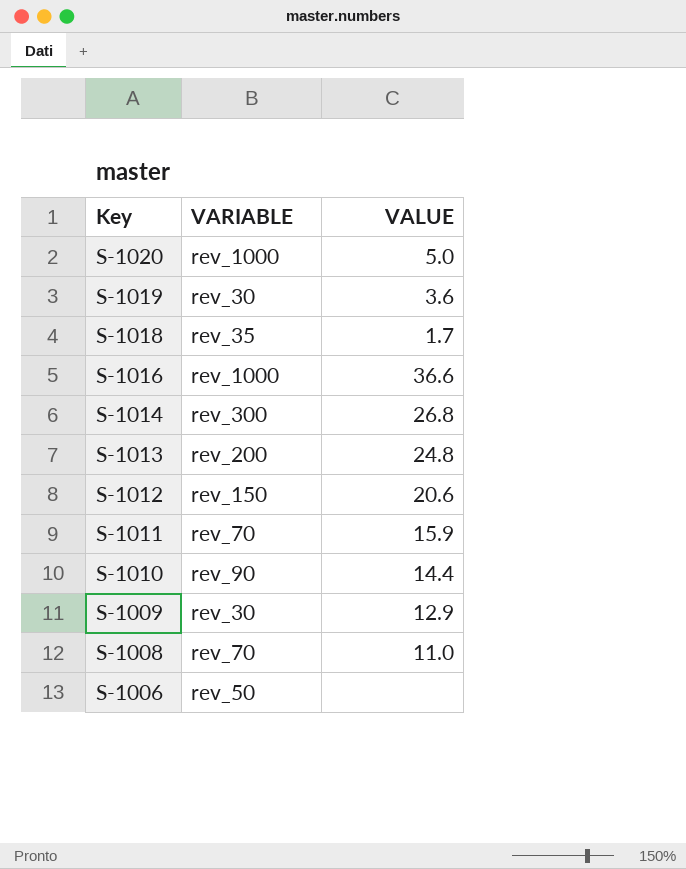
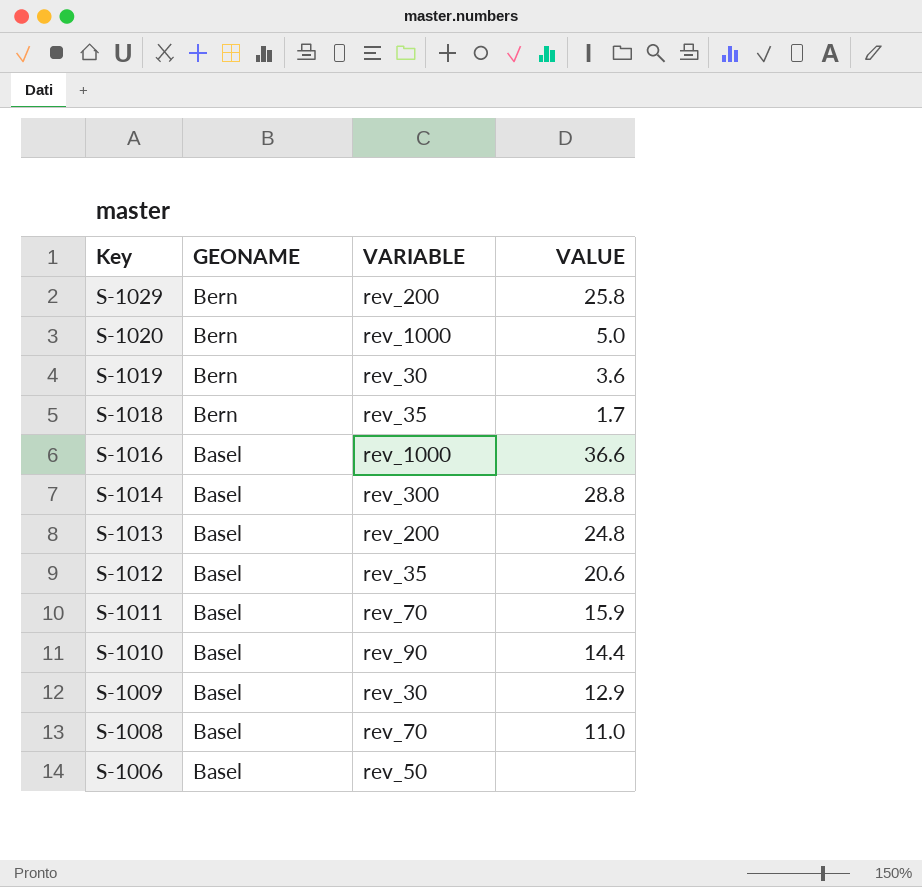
column GEONAME | position: none -> 2
row S-1029: none -> Bern | rev_200 | 25.8
S-1014 | VALUE: 26.8 -> 28.8
S-1012 | VARIABLE: rev_150 -> rev_35

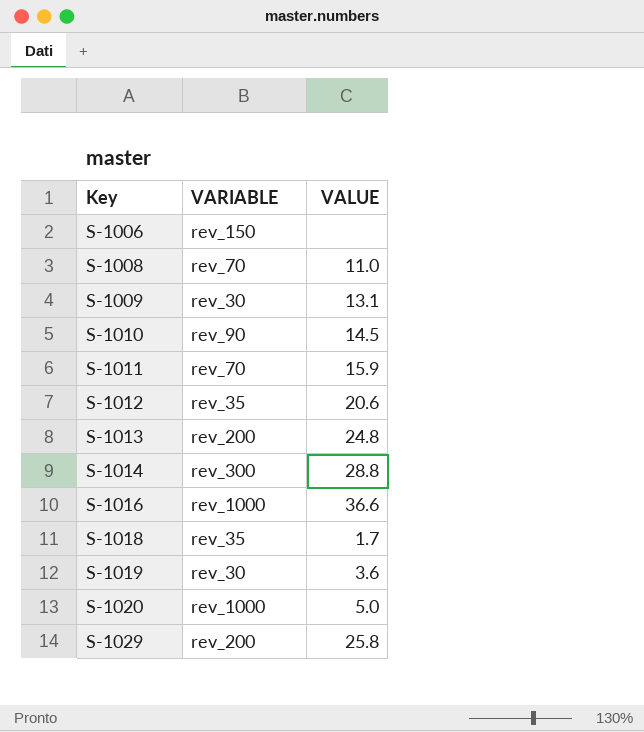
row order: Key descending -> Key ascending
column GEONAME | position: 2 -> none
S-1006 | VARIABLE: rev_50 -> rev_150
S-1009 | VALUE: 12.9 -> 13.1
S-1010 | VALUE: 14.4 -> 14.5

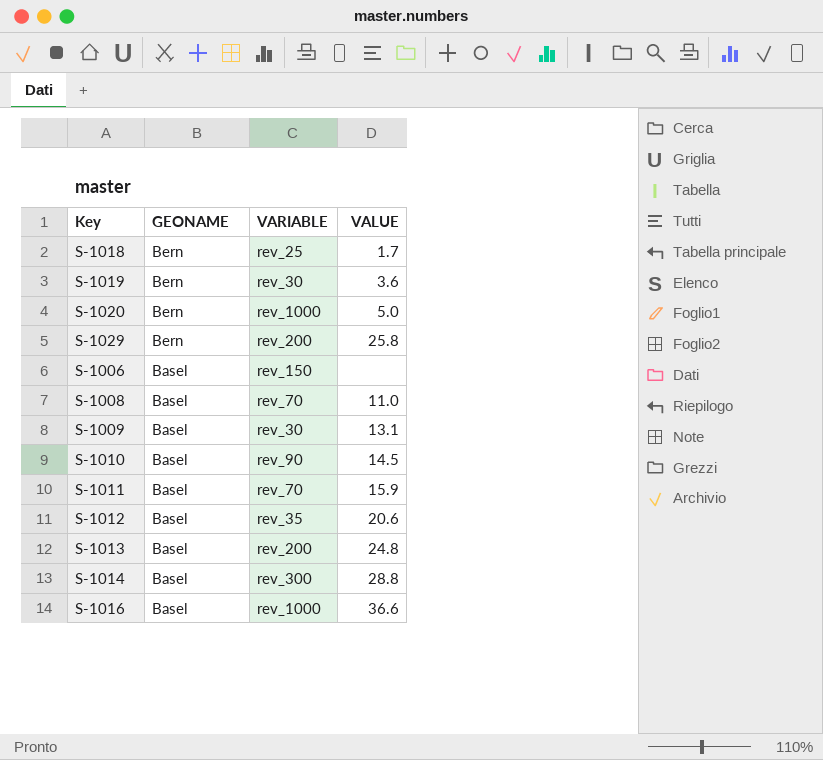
row order: Key ascending -> GEONAME descending
column GEONAME | position: none -> 2
S-1018 | VARIABLE: rev_35 -> rev_25

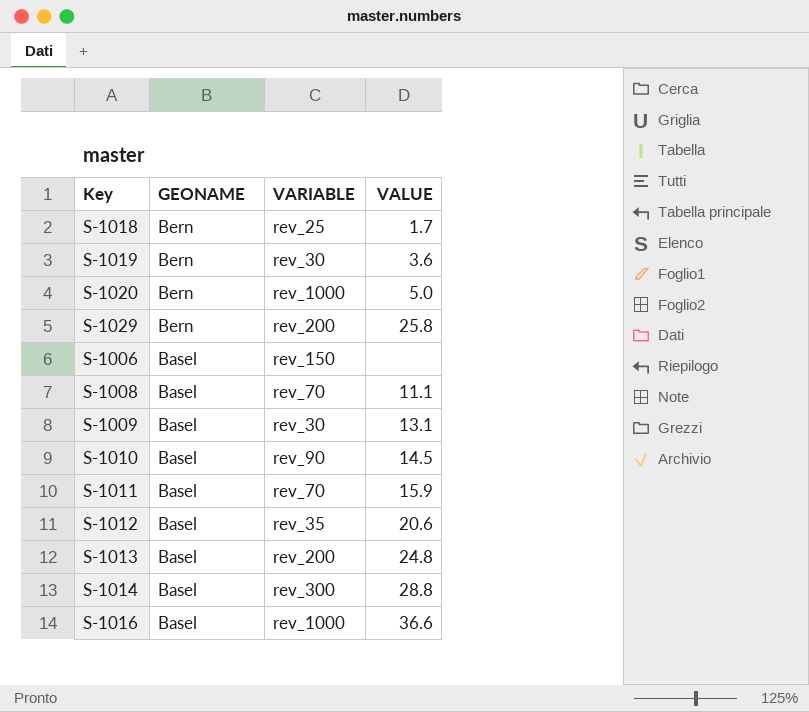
S-1008 | VALUE: 11.0 -> 11.1

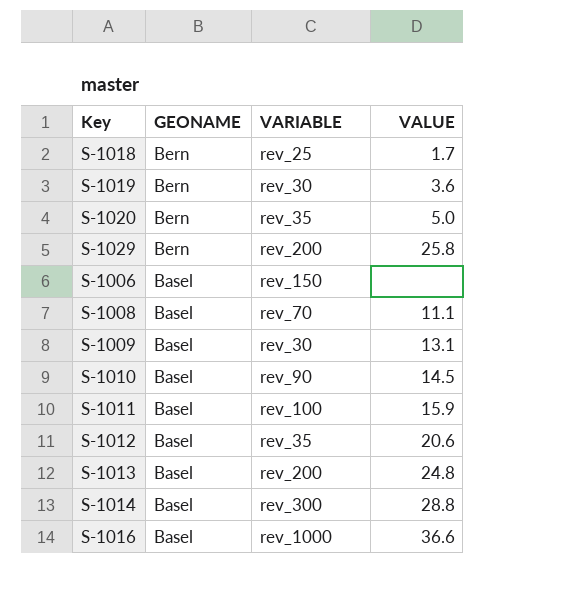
S-1020 | VARIABLE: rev_1000 -> rev_35
S-1011 | VARIABLE: rev_70 -> rev_100

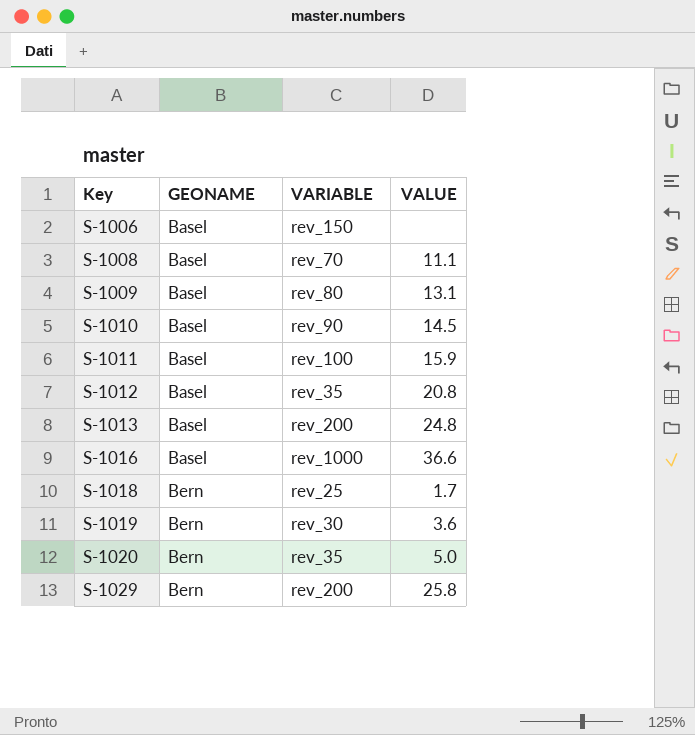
row order: GEONAME descending -> Key ascending
row S-1014: Basel | rev_300 | 28.8 -> none
S-1009 | VARIABLE: rev_30 -> rev_80
S-1012 | VALUE: 20.6 -> 20.8

